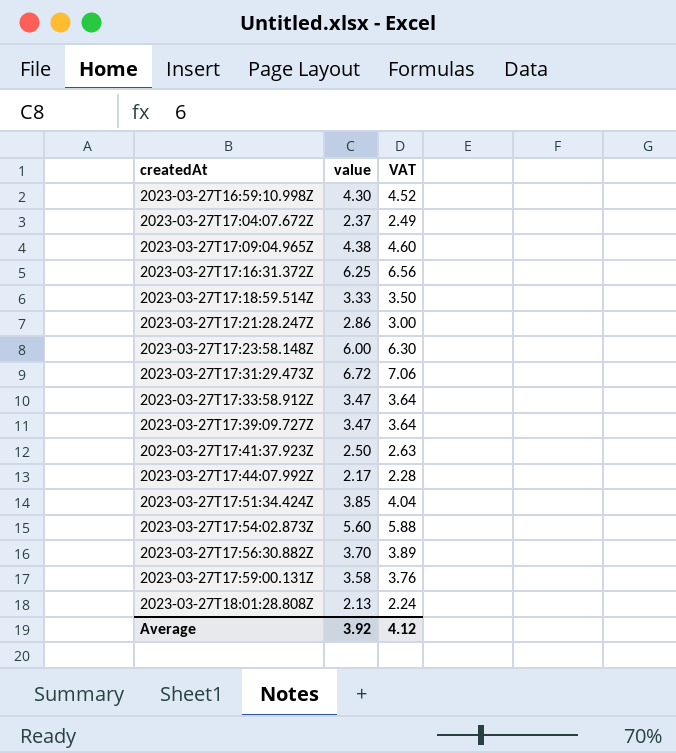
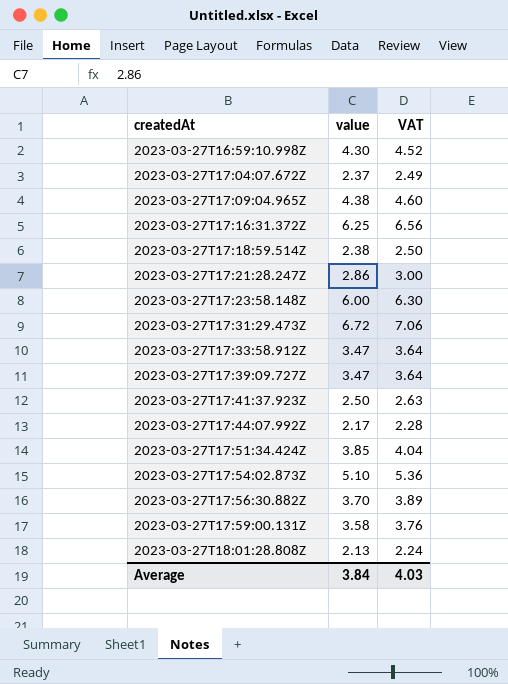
2023-03-27T17:18:59.514Z | value: 3.33 -> 2.38
2023-03-27T17:18:59.514Z | VAT: 3.50 -> 2.50
2023-03-27T17:54:02.873Z | value: 5.60 -> 5.10
2023-03-27T17:54:02.873Z | VAT: 5.88 -> 5.36
Average | value: 3.92 -> 3.84
Average | VAT: 4.12 -> 4.03

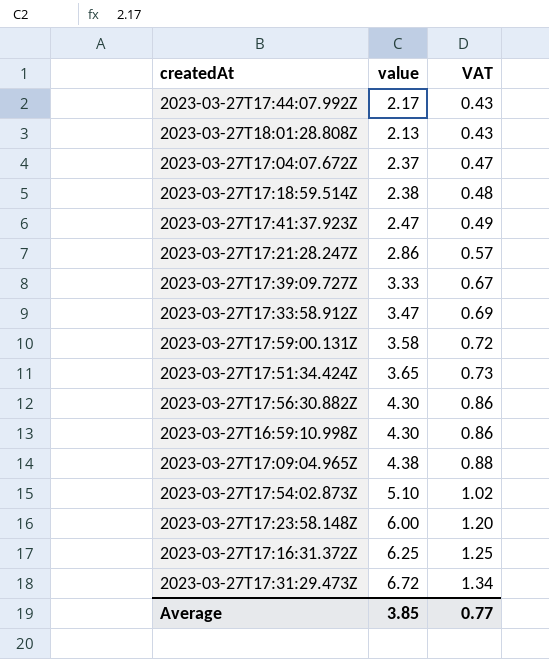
row order: createdAt ascending -> VAT ascending
column VAT | formula: [value] * 1.05 -> [value] * 0.2
2023-03-27T17:41:37.923Z | value: 2.50 -> 2.47
2023-03-27T17:39:09.727Z | value: 3.47 -> 3.33
2023-03-27T17:51:34.424Z | value: 3.85 -> 3.65
2023-03-27T17:56:30.882Z | value: 3.70 -> 4.30
Average | value: 3.84 -> 3.85
Average | VAT: 4.03 -> 0.77

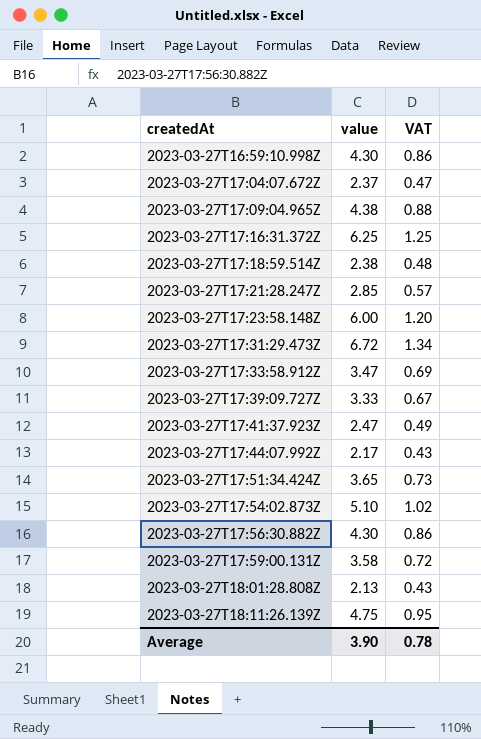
row order: VAT ascending -> createdAt ascending
2023-03-27T17:21:28.247Z | value: 2.86 -> 2.85
row 2023-03-27T18:11:26.139Z: none -> 4.75 | 0.95
Average | value: 3.85 -> 3.90
Average | VAT: 0.77 -> 0.78

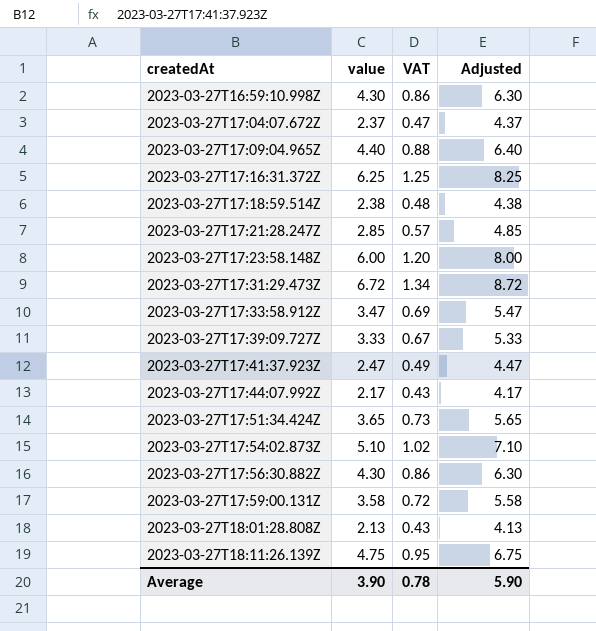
column Adjusted | formula: none -> [value] + 2
2023-03-27T17:09:04.965Z | value: 4.38 -> 4.40

